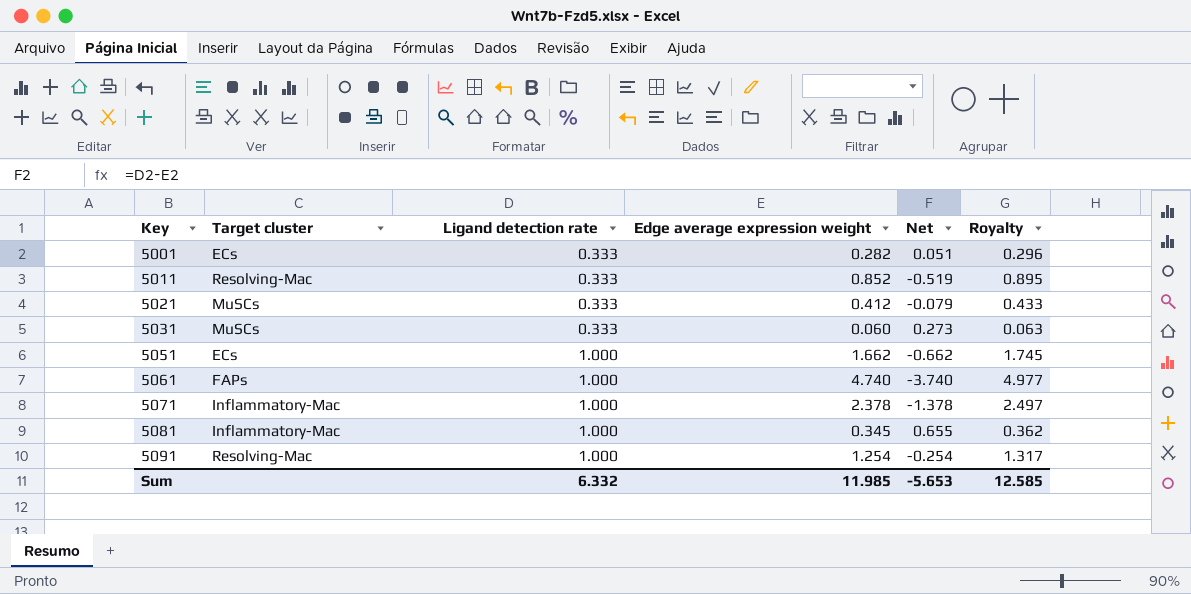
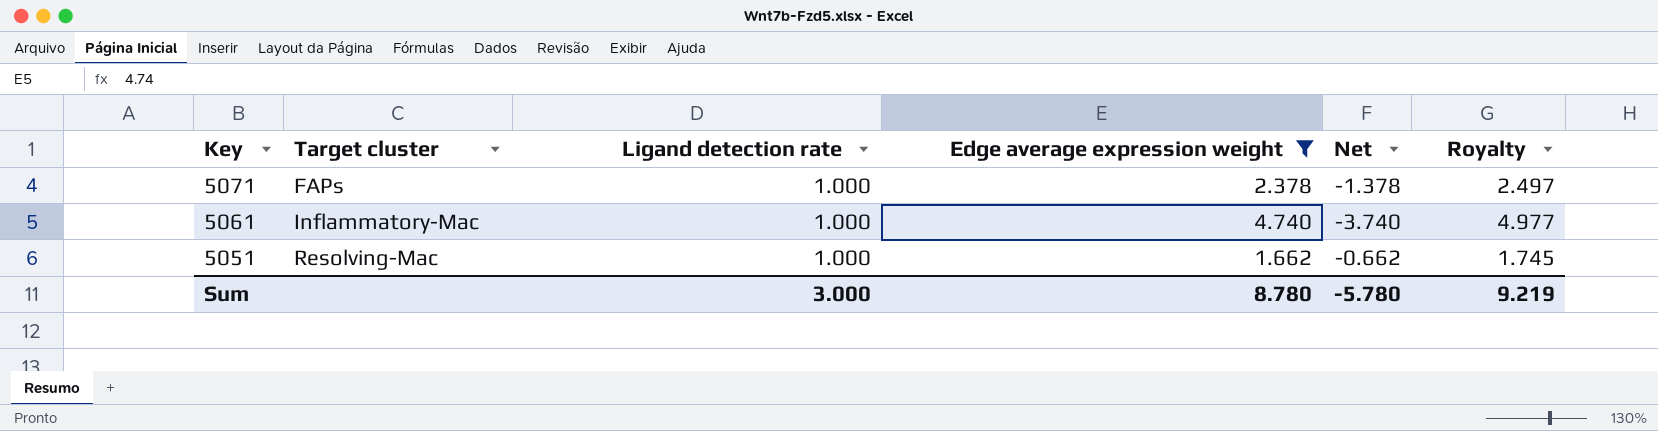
filter: none -> Edge average expression weight >= 1.662
row order: Key ascending -> Key descending
5071 | Target cluster: Inflammatory-Mac -> FAPs
5061 | Target cluster: FAPs -> Inflammatory-Mac
5051 | Target cluster: ECs -> Resolving-Mac
Sum | Ligand detection rate: 6.332 -> 3.000
Sum | Edge average expression weight: 11.985 -> 8.780
Sum | Net: -5.653 -> -5.780
Sum | Royalty: 12.585 -> 9.219

